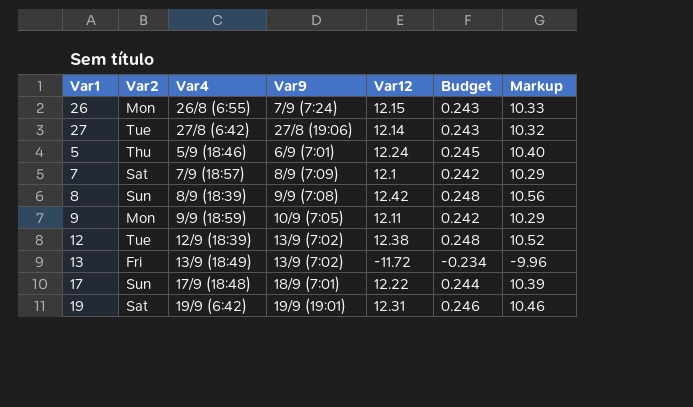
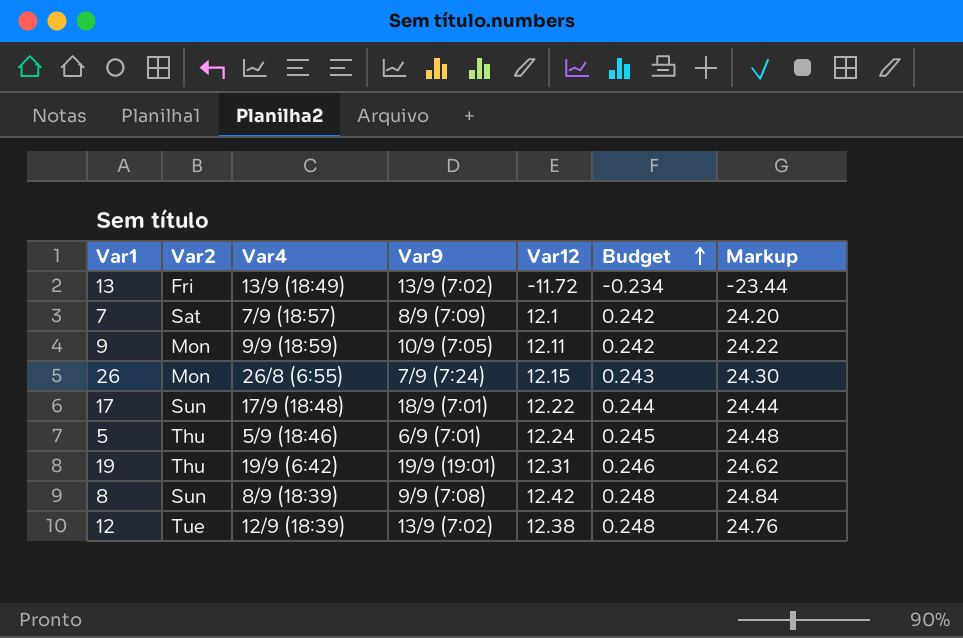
row order: none -> Budget ascending
column Markup | formula: [Var12] * 0.85 -> [Var12] * 2
row 27: Tue | 27/8 (6:42) | 27/8 (19:06) | 12.14 | 0.243 | 10.32 -> none
19 | Var2: Sat -> Thu

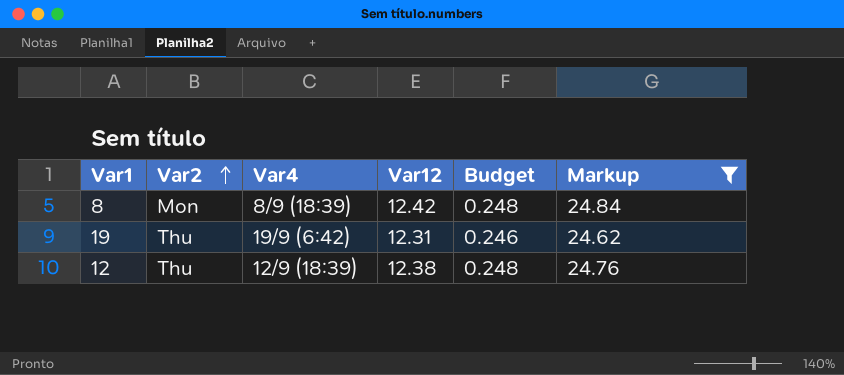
filter: none -> Markup >= 24.62
row order: Budget ascending -> Var2 ascending
column Var9 | position: 4 -> none
8 | Var2: Sun -> Mon
12 | Var2: Tue -> Thu

